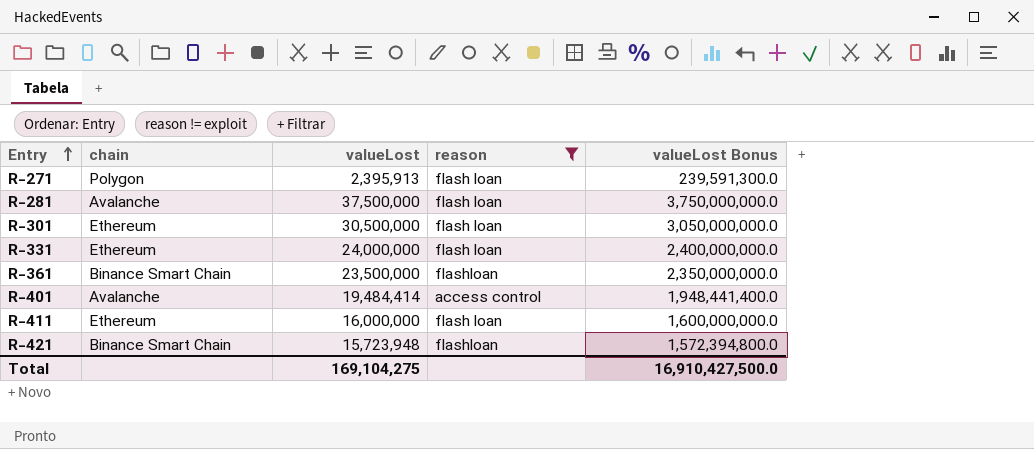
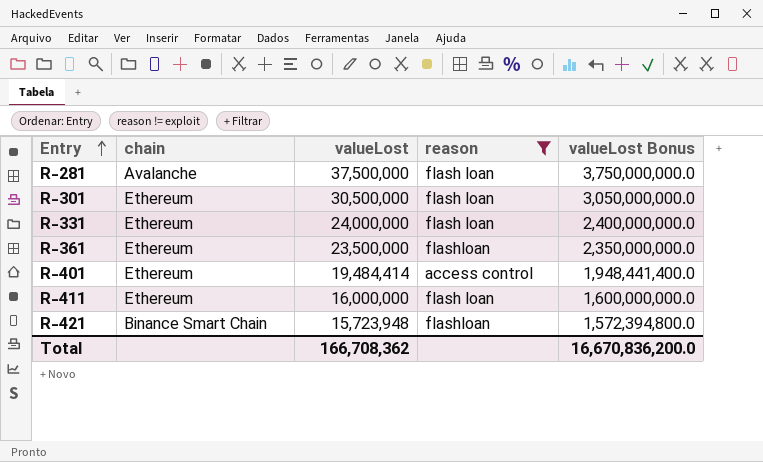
row R-271: Polygon | 2,395,913 | flash loan | 239,591,300.0 -> none
R-361 | chain: Binance Smart Chain -> Ethereum
R-401 | chain: Avalanche -> Ethereum
Total | valueLost: 169,104,275 -> 166,708,362
Total | valueLost Bonus: 16,910,427,500.0 -> 16,670,836,200.0

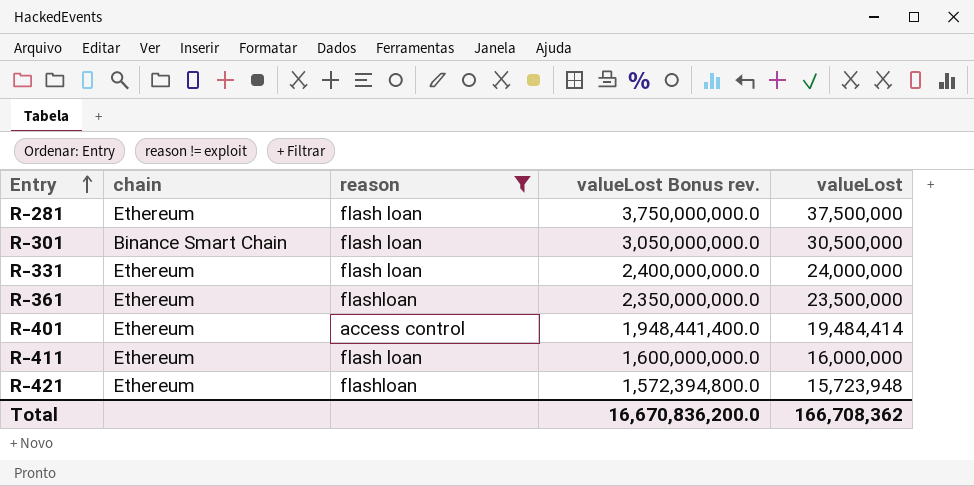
column name: valueLost Bonus -> valueLost Bonus rev.
column valueLost | position: 3 -> 5
R-281 | chain: Avalanche -> Ethereum
R-301 | chain: Ethereum -> Binance Smart Chain
R-421 | chain: Binance Smart Chain -> Ethereum

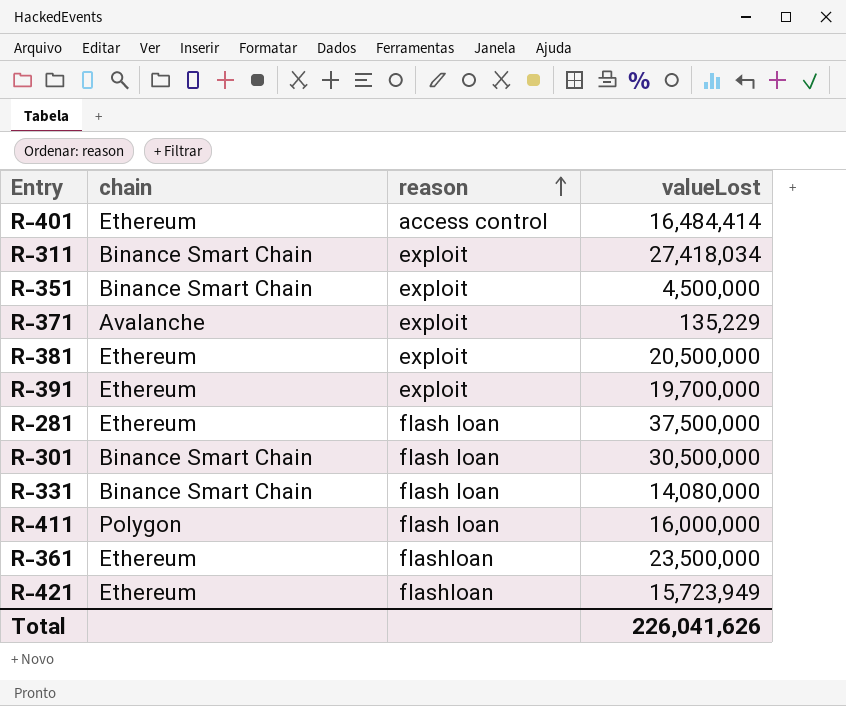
filter: reason != exploit -> none
row order: Entry ascending -> reason ascending
column valueLost Bonus rev. | formula: [valueLost] * 100 -> none
R-401 | valueLost: 19,484,414 -> 16,484,414
R-331 | chain: Ethereum -> Binance Smart Chain
R-331 | valueLost: 24,000,000 -> 14,080,000
R-411 | chain: Ethereum -> Polygon
R-421 | valueLost: 15,723,948 -> 15,723,949
Total | valueLost: 166,708,362 -> 226,041,626

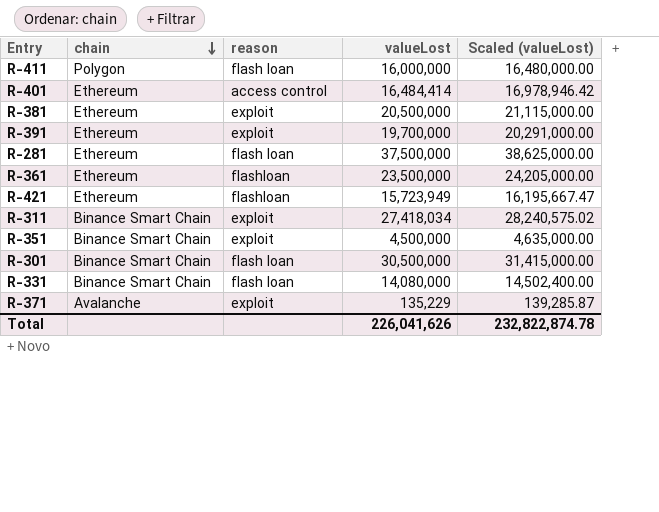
row order: reason ascending -> chain descending
column Scaled (valueLost) | formula: none -> [valueLost] * 1.03

